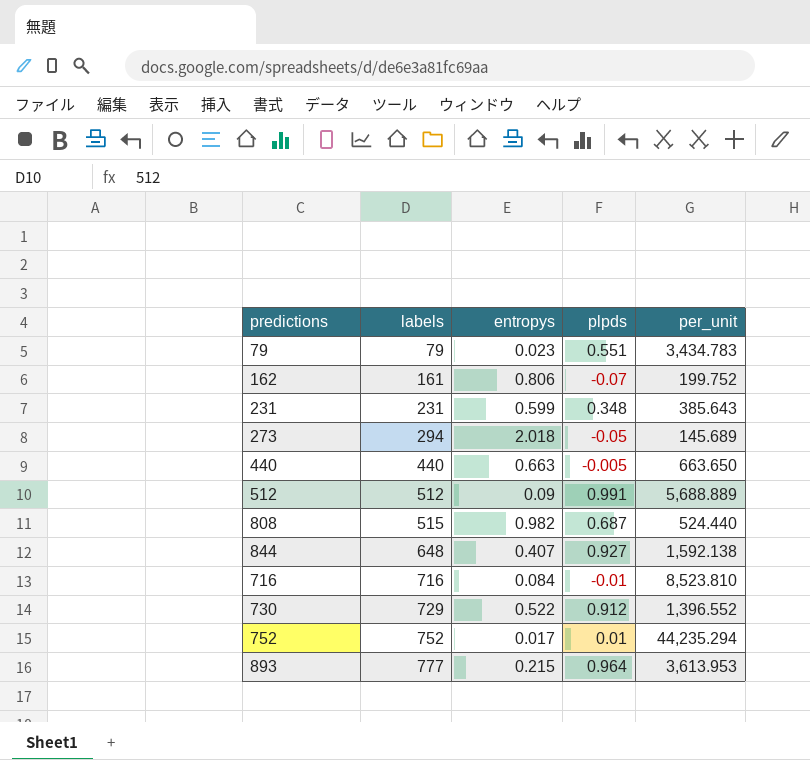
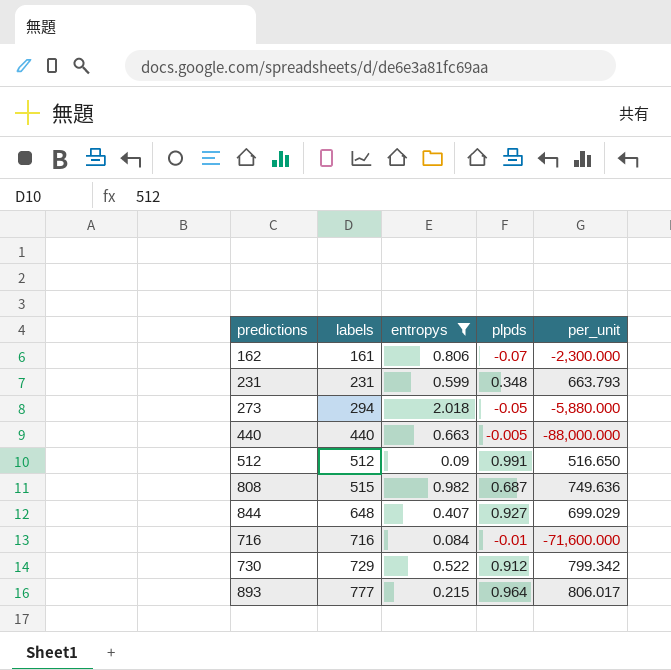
filter: none -> entropys >= 0.084
column per_unit | formula: [labels] / [entropys] -> [labels] / [plpds]

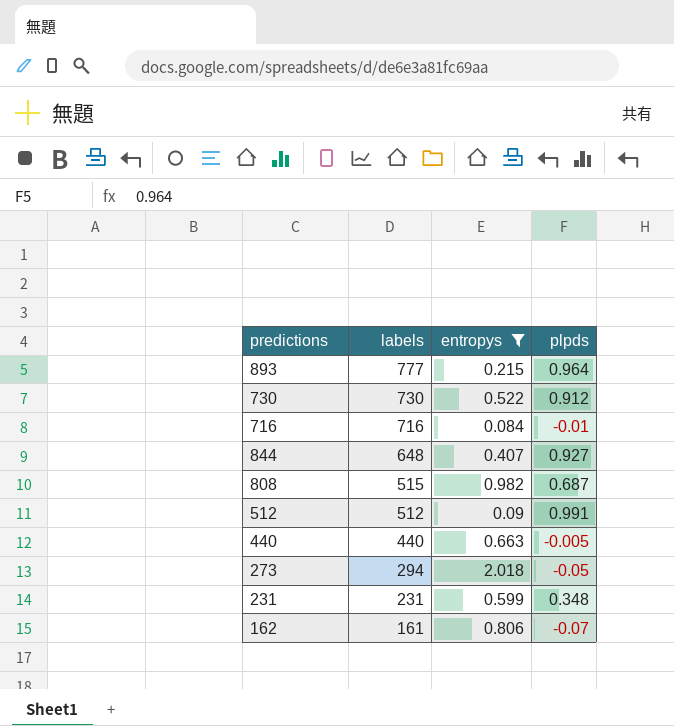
row order: labels ascending -> labels descending
column per_unit | formula: [labels] / [plpds] -> none
730 | labels: 729 -> 730

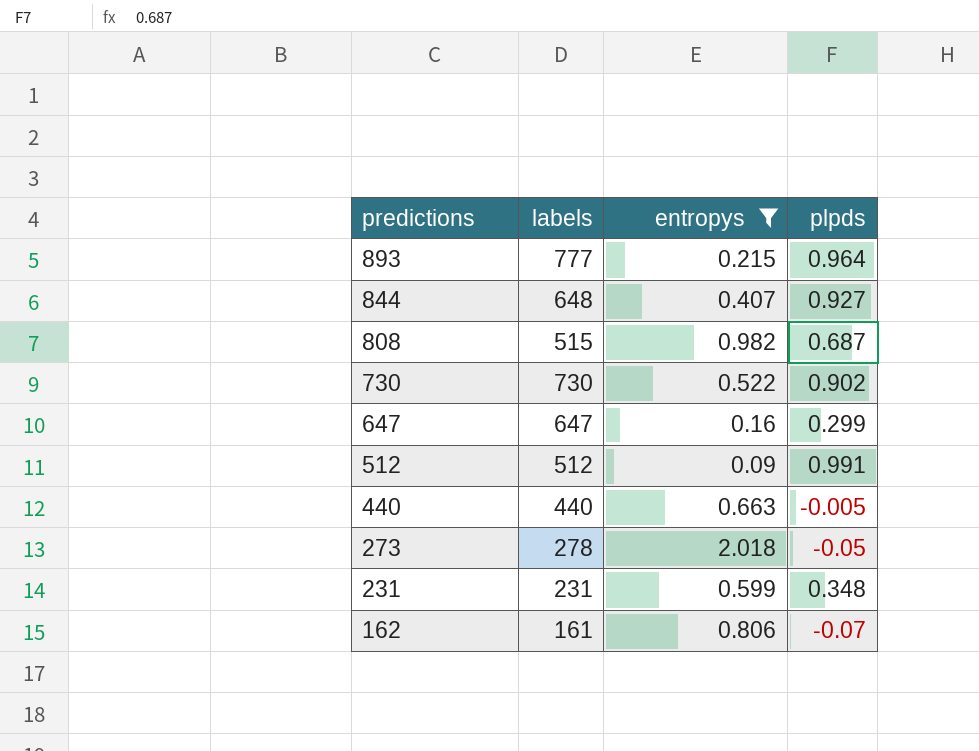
row order: labels descending -> predictions descending
row 716: 716 | 0.084 | -0.01 -> none
730 | plpds: 0.912 -> 0.902
row 647: none -> 647 | 0.16 | 0.299
273 | labels: 294 -> 278

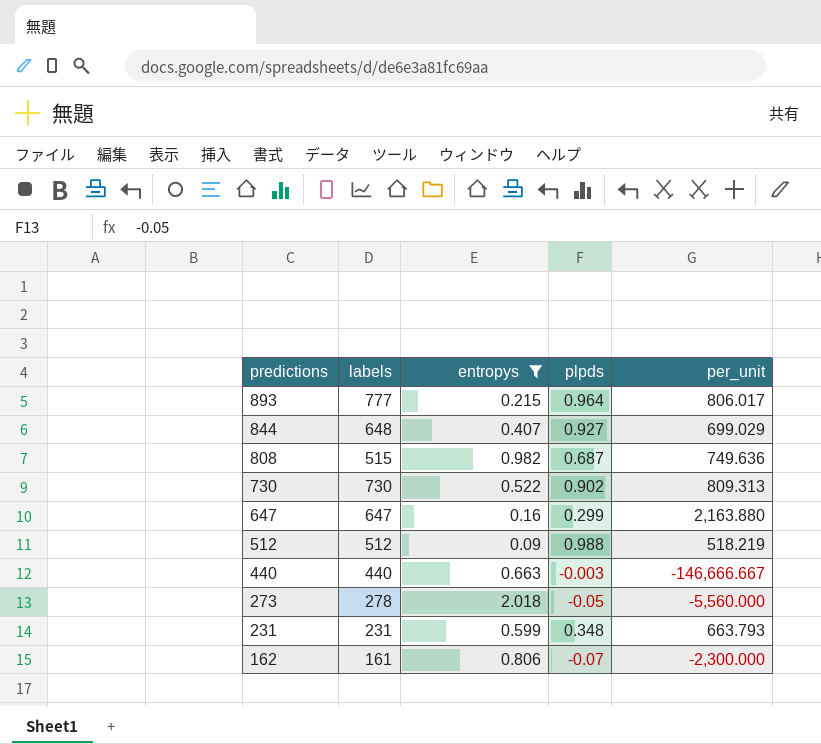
column per_unit | formula: none -> [labels] / [plpds]
512 | plpds: 0.991 -> 0.988
440 | plpds: -0.005 -> -0.003

